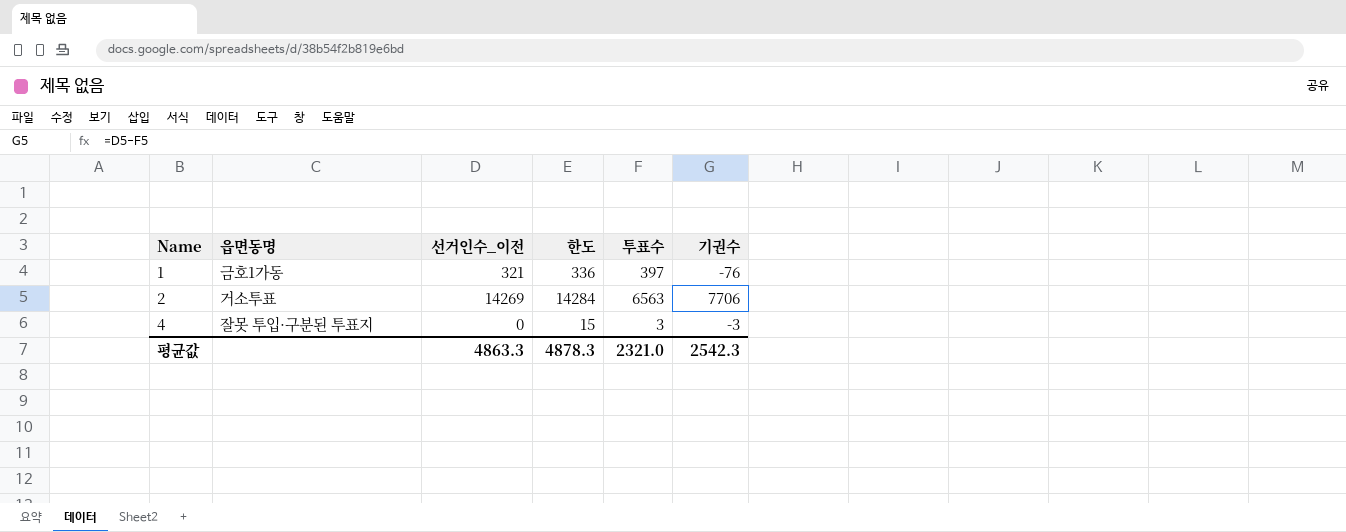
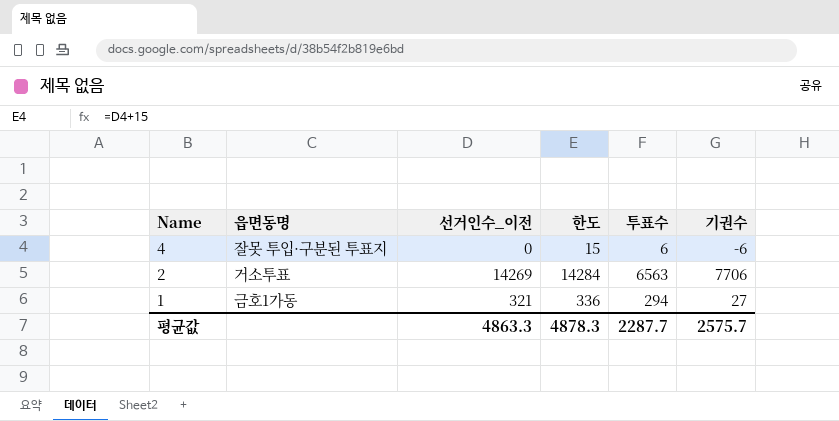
row order: Name ascending -> Name descending
4 | 투표수: 3 -> 6
4 | 기권수: -3 -> -6
1 | 투표수: 397 -> 294
1 | 기권수: -76 -> 27
평균값 | 투표수: 2321.0 -> 2287.7
평균값 | 기권수: 2542.3 -> 2575.7

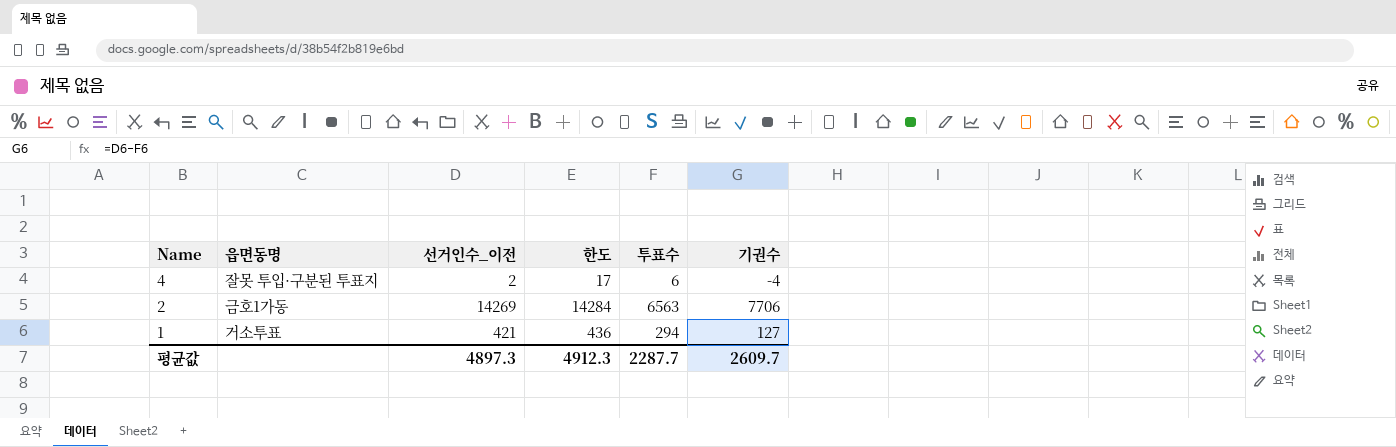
4 | 선거인수_이전: 0 -> 2
4 | 한도: 15 -> 17
4 | 기권수: -6 -> -4
2 | 읍면동명: 거소투표 -> 금호1가동
1 | 읍면동명: 금호1가동 -> 거소투표
1 | 선거인수_이전: 321 -> 421
1 | 한도: 336 -> 436
1 | 기권수: 27 -> 127
평균값 | 선거인수_이전: 4863.3 -> 4897.3
평균값 | 한도: 4878.3 -> 4912.3
평균값 | 기권수: 2575.7 -> 2609.7

